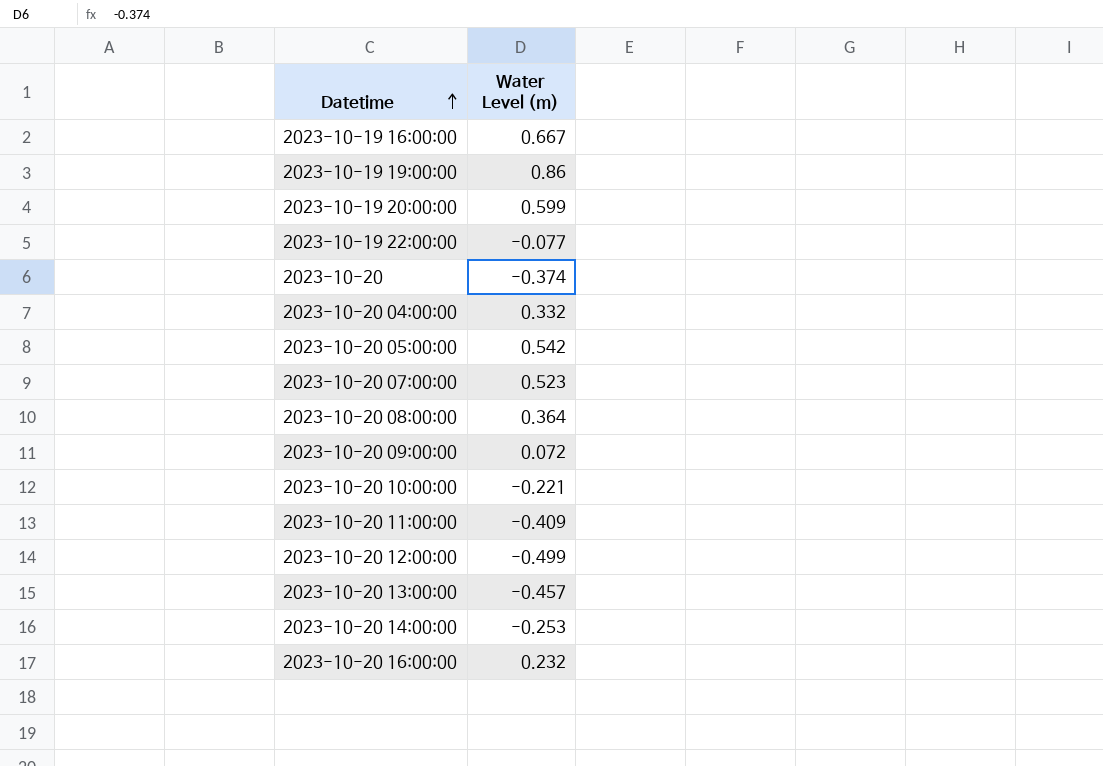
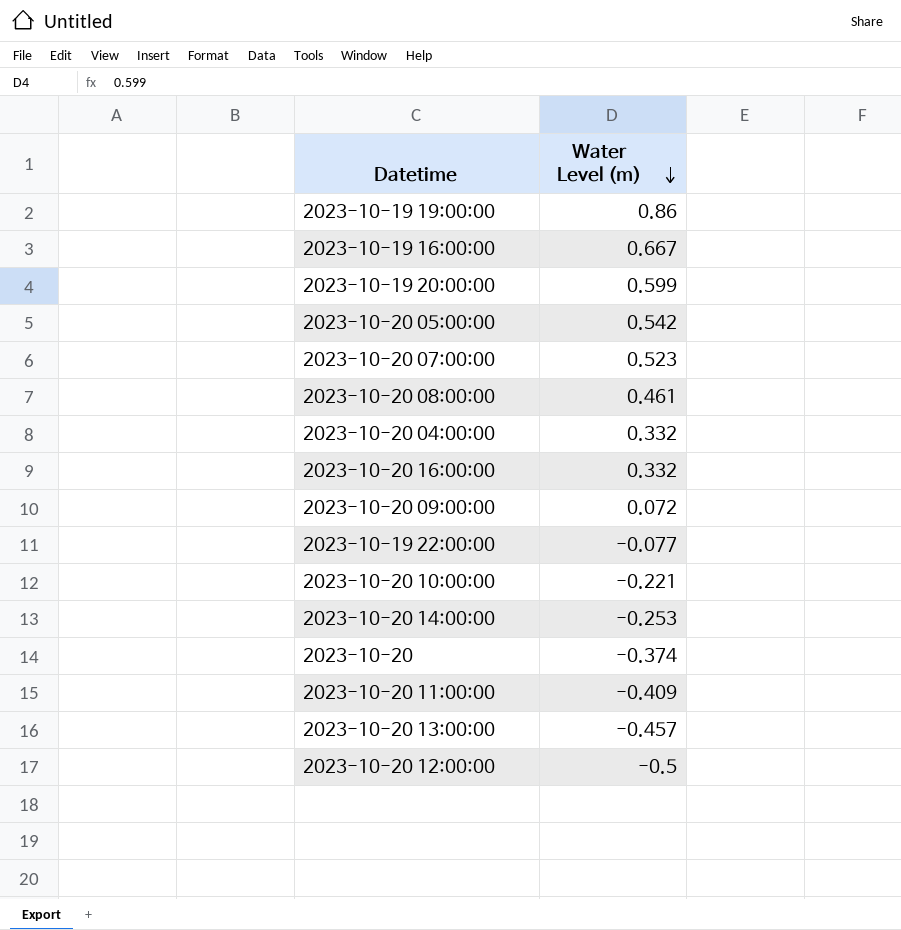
row order: Datetime ascending -> Water Level (m) descending
2023-10-20 08:00:00 | Water Level (m): 0.364 -> 0.461
2023-10-20 16:00:00 | Water Level (m): 0.232 -> 0.332
2023-10-20 12:00:00 | Water Level (m): -0.499 -> -0.5

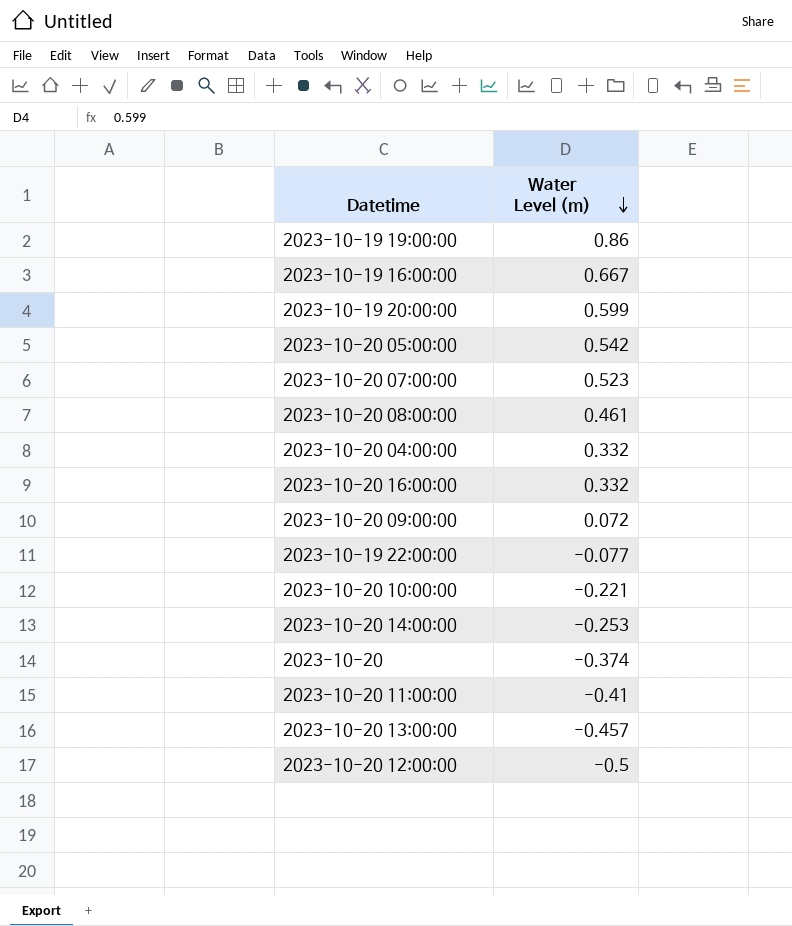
2023-10-20 11:00:00 | Water Level (m): -0.409 -> -0.41

